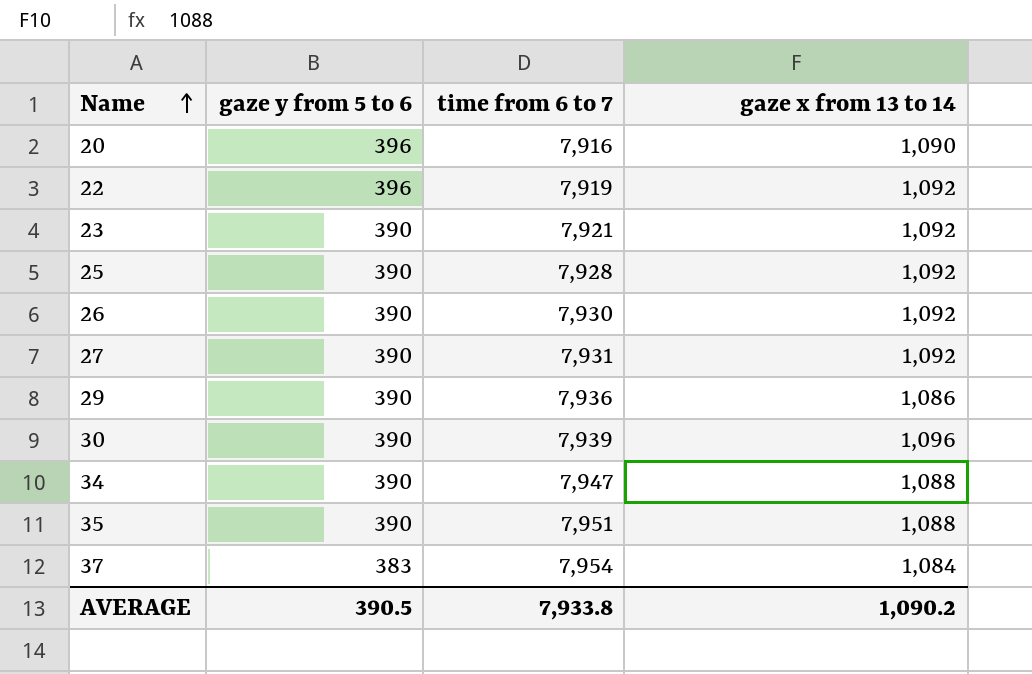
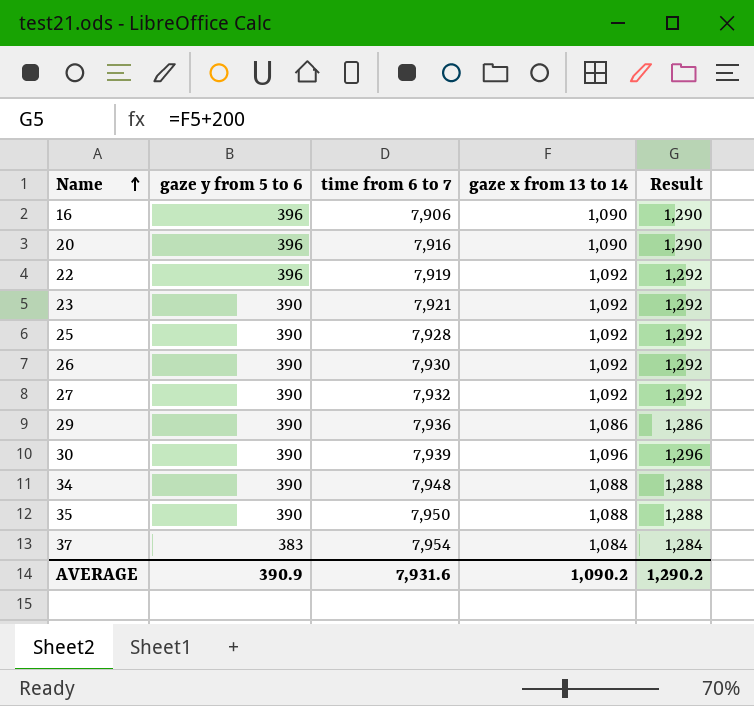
column Result | formula: none -> [gaze x from 13 to 14] + 200
row 16: none -> 396 | 7,906 | 1,090 | 1,290
27 | time from 6 to 7: 7,931 -> 7,932
34 | time from 6 to 7: 7,947 -> 7,948
35 | time from 6 to 7: 7,951 -> 7,950
AVERAGE | gaze y from 5 to 6: 390.5 -> 390.9
AVERAGE | time from 6 to 7: 7,933.8 -> 7,931.6

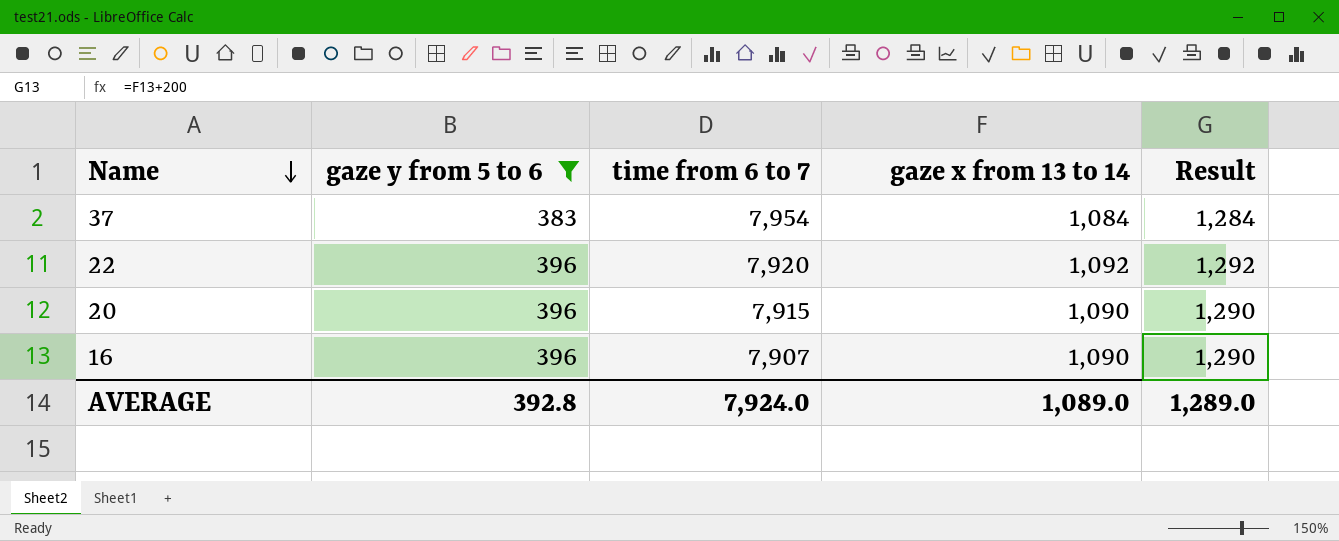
filter: none -> gaze y from 5 to 6 != 390
row order: Name ascending -> Name descending
22 | time from 6 to 7: 7,919 -> 7,920
20 | time from 6 to 7: 7,916 -> 7,915
16 | time from 6 to 7: 7,906 -> 7,907
AVERAGE | gaze y from 5 to 6: 390.9 -> 392.8
AVERAGE | time from 6 to 7: 7,931.6 -> 7,924.0
AVERAGE | gaze x from 13 to 14: 1,090.2 -> 1,089.0
AVERAGE | Result: 1,290.2 -> 1,289.0

